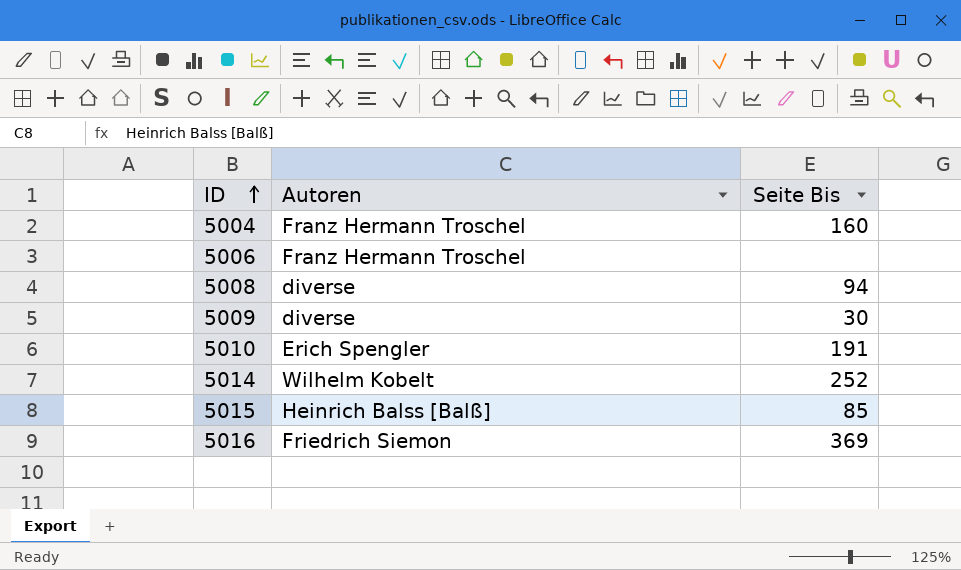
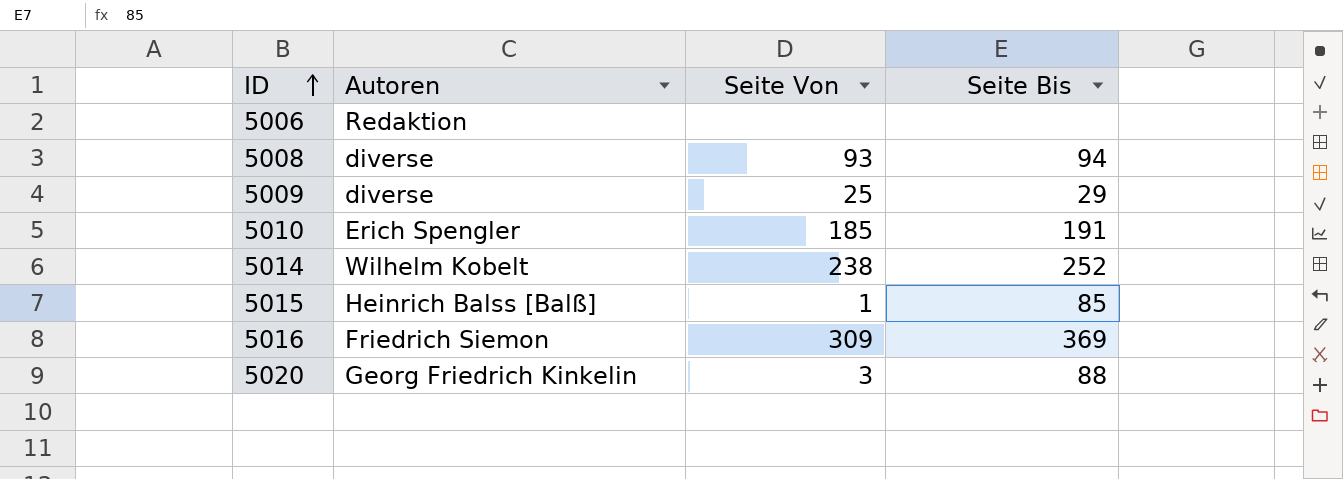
column Seite Von | position: none -> 3
row 5004: Franz Hermann Troschel | 160 -> none
5006 | Autoren: Franz Hermann Troschel -> Redaktion
5009 | Seite Bis: 30 -> 29
row 5020: none -> Georg Friedrich Kinkelin | 3 | 88

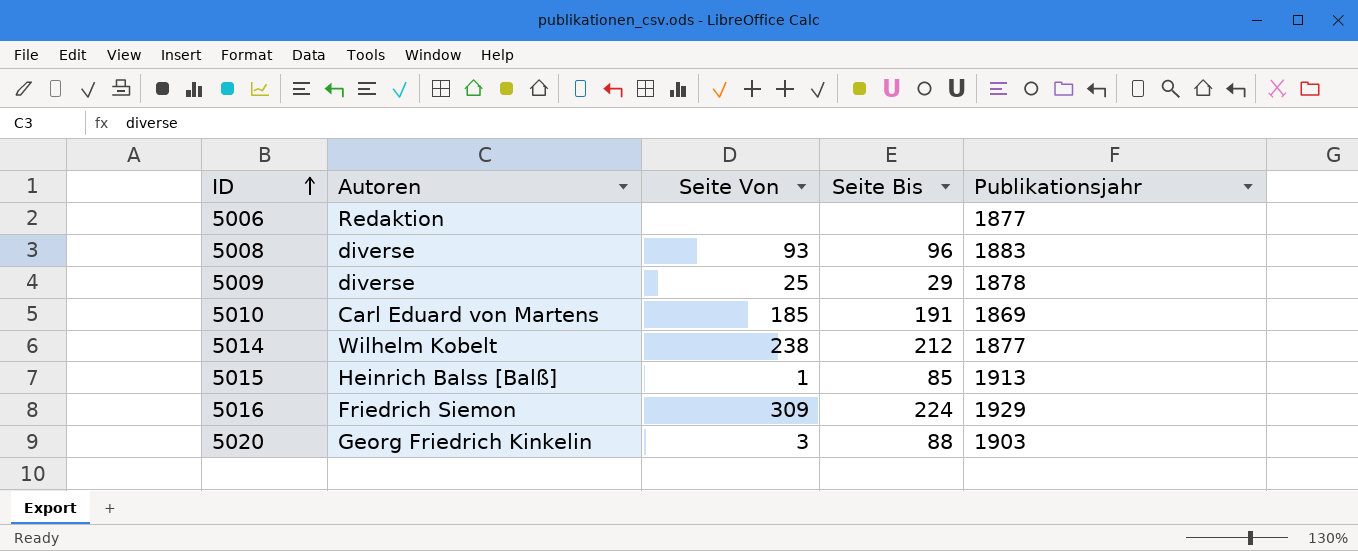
column Publikationsjahr | position: none -> 5
5008 | Seite Bis: 94 -> 96
5010 | Autoren: Erich Spengler -> Carl Eduard von Martens
5014 | Seite Bis: 252 -> 212
5016 | Seite Bis: 369 -> 224

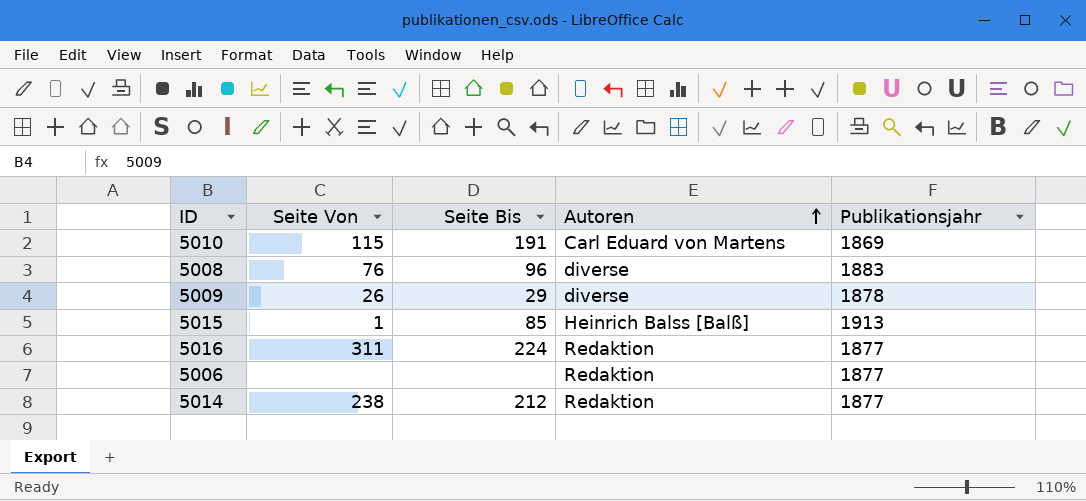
row order: ID ascending -> Autoren ascending
column Autoren | position: 2 -> 4
row 5020: Georg Friedrich Kinkelin | 3 | 88 | 1903 -> none
5010 | Seite Von: 185 -> 115
5008 | Seite Von: 93 -> 76
5009 | Seite Von: 25 -> 26
5016 | Seite Von: 309 -> 311
5016 | Autoren: Friedrich Siemon -> Redaktion
5016 | Publikationsjahr: 1929 -> 1877
5014 | Autoren: Wilhelm Kobelt -> Redaktion

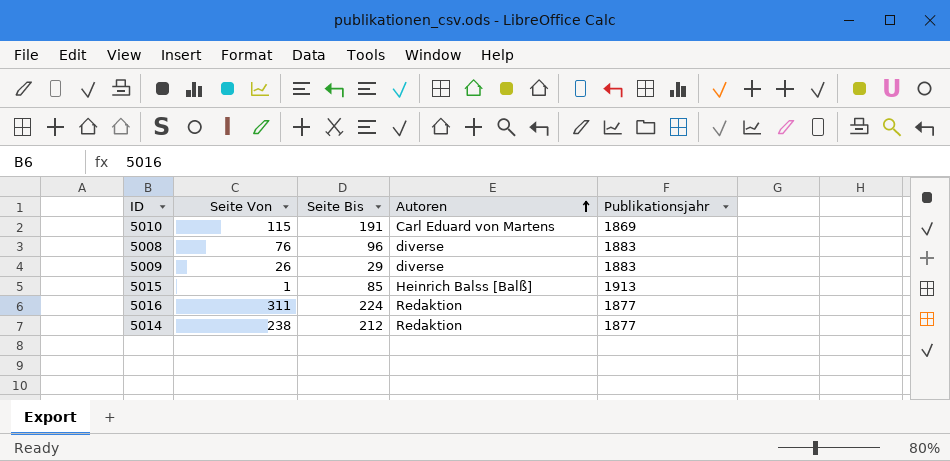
row 5006: none | none | Redaktion | 1877 -> none
5009 | Publikationsjahr: 1878 -> 1883

